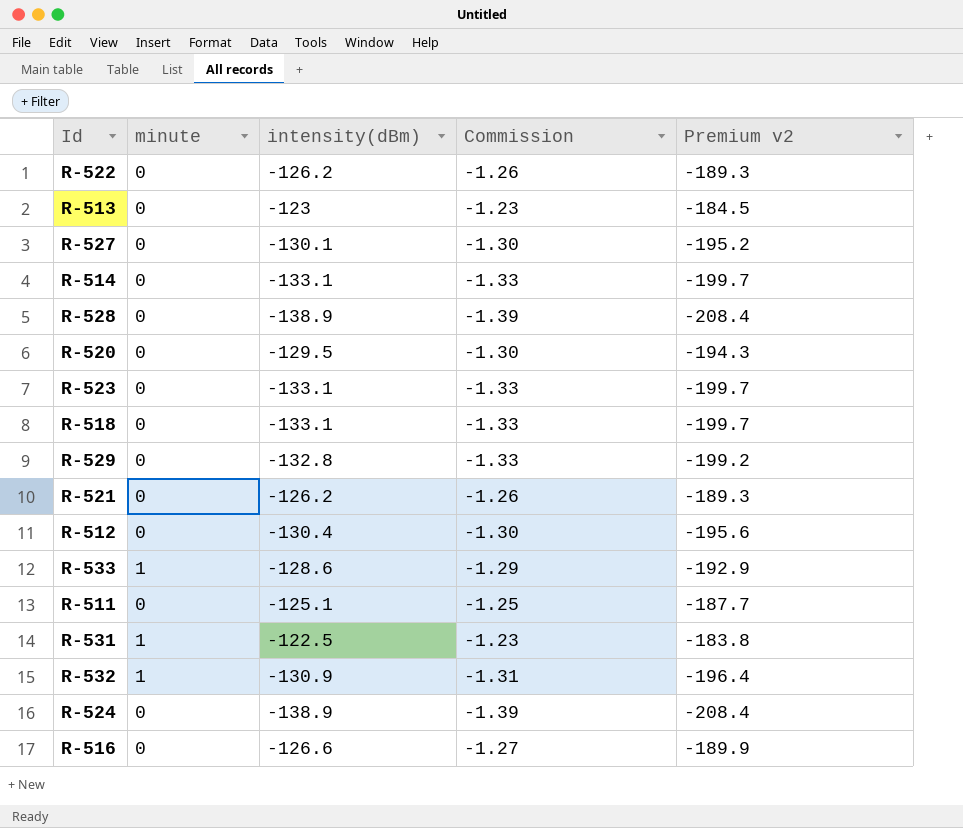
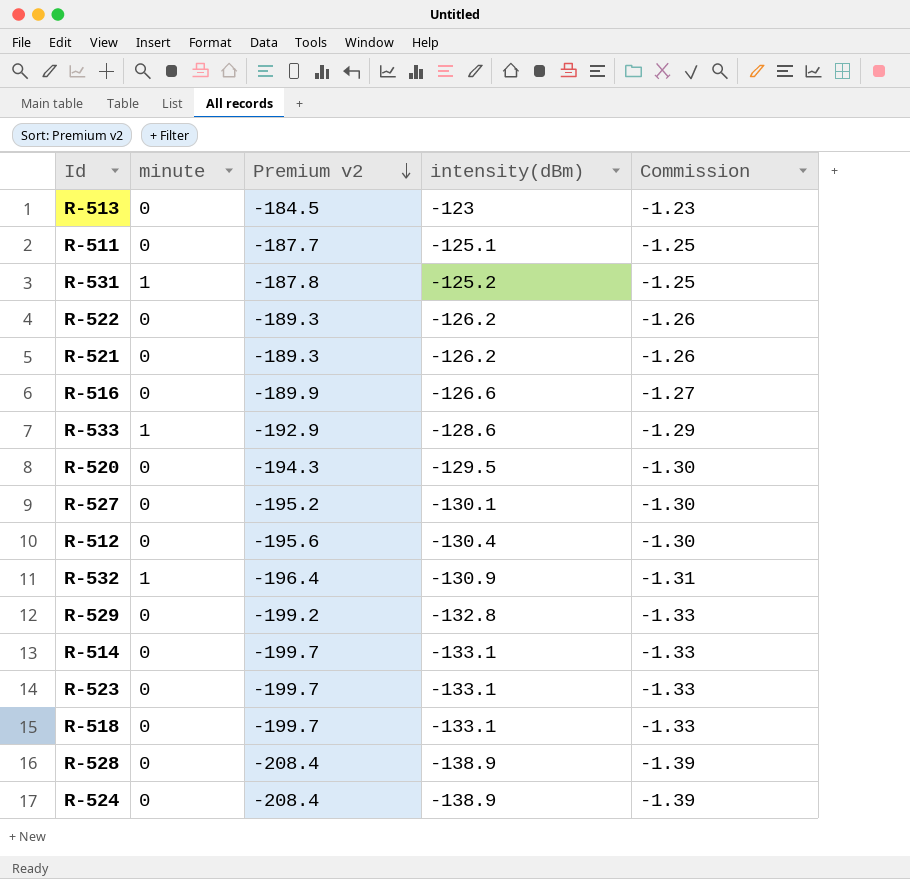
row order: none -> Premium v2 descending
column Premium v2 | position: 5 -> 3
R-531 | Premium v2: -183.8 -> -187.8
R-531 | intensity(dBm): -122.5 -> -125.2
R-531 | Commission: -1.23 -> -1.25

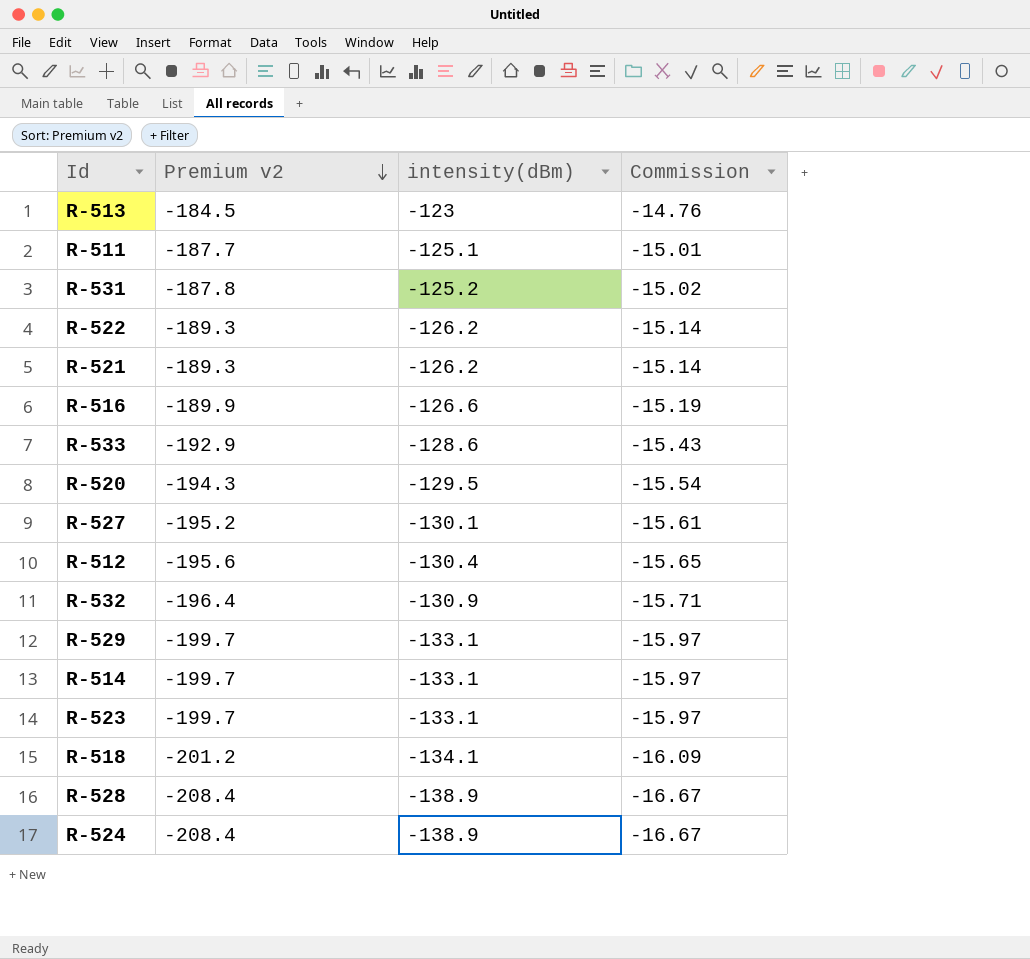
column minute | position: 2 -> none
column Commission | formula: [intensity(dBm)] * 0.01 -> [intensity(dBm)] * 0.12
R-529 | Premium v2: -199.2 -> -199.7
R-529 | intensity(dBm): -132.8 -> -133.1
R-518 | Premium v2: -199.7 -> -201.2
R-518 | intensity(dBm): -133.1 -> -134.1

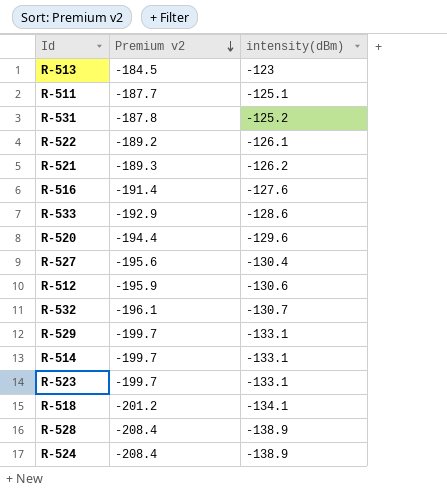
column Commission | formula: [intensity(dBm)] * 0.12 -> none
R-522 | Premium v2: -189.3 -> -189.2
R-522 | intensity(dBm): -126.2 -> -126.1
R-516 | Premium v2: -189.9 -> -191.4
R-516 | intensity(dBm): -126.6 -> -127.6
R-520 | Premium v2: -194.3 -> -194.4
R-520 | intensity(dBm): -129.5 -> -129.6
R-527 | Premium v2: -195.2 -> -195.6
R-527 | intensity(dBm): -130.1 -> -130.4
R-512 | Premium v2: -195.6 -> -195.9
R-512 | intensity(dBm): -130.4 -> -130.6
R-532 | Premium v2: -196.4 -> -196.1
R-532 | intensity(dBm): -130.9 -> -130.7

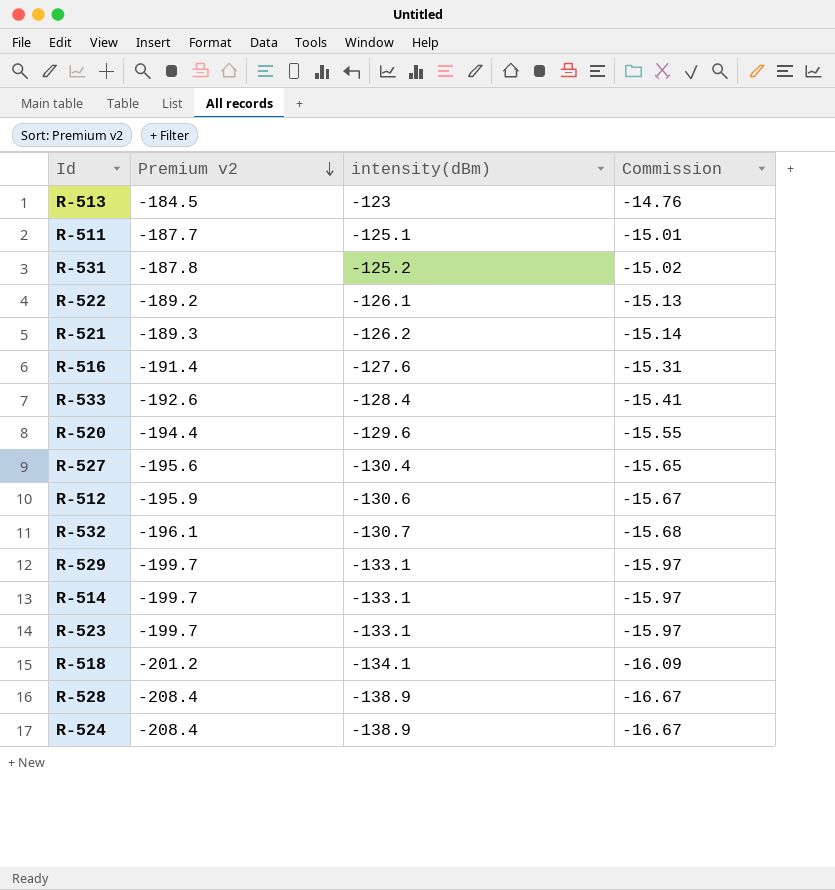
column Commission | formula: none -> [intensity(dBm)] * 0.12
R-533 | Premium v2: -192.9 -> -192.6
R-533 | intensity(dBm): -128.6 -> -128.4

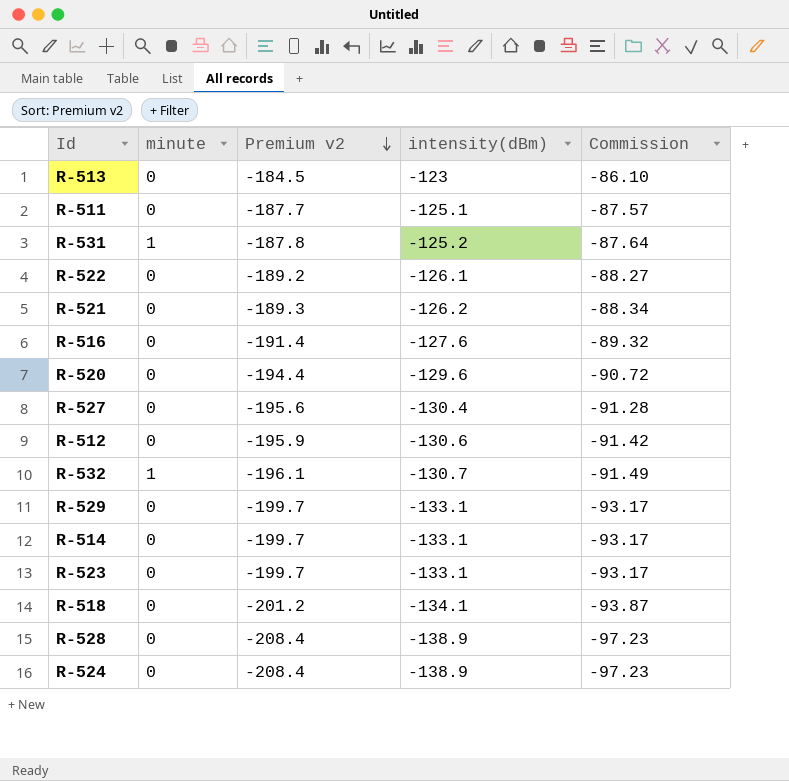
column minute | position: none -> 2
column Commission | formula: [intensity(dBm)] * 0.12 -> [intensity(dBm)] * 0.7
row R-533: -192.6 | -128.4 | -15.41 -> none

